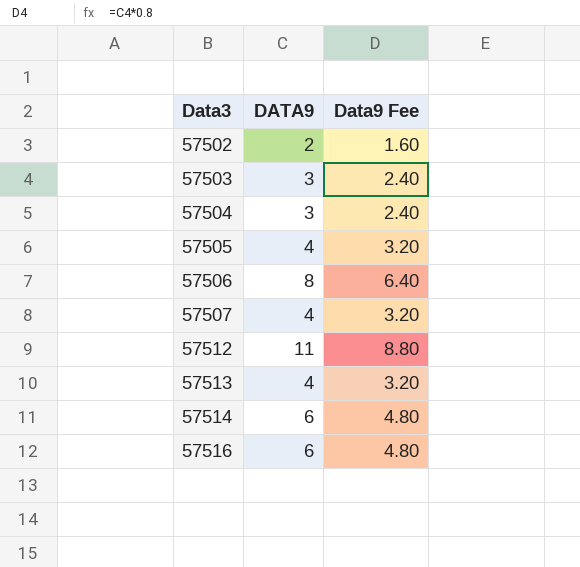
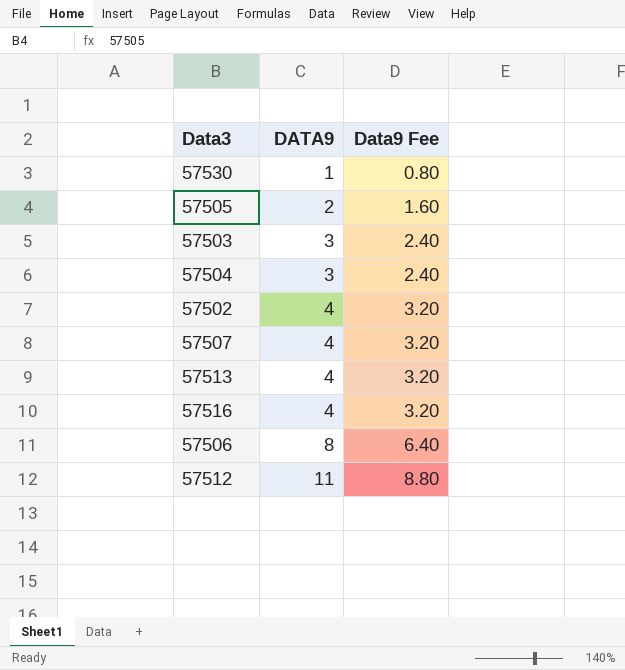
row order: Data3 ascending -> DATA9 ascending
row 57514: 6 | 4.80 -> none
row 57530: none -> 1 | 0.80
57505 | DATA9: 4 -> 2
57505 | Data9 Fee: 3.20 -> 1.60
57502 | DATA9: 2 -> 4
57502 | Data9 Fee: 1.60 -> 3.20
57516 | DATA9: 6 -> 4
57516 | Data9 Fee: 4.80 -> 3.20

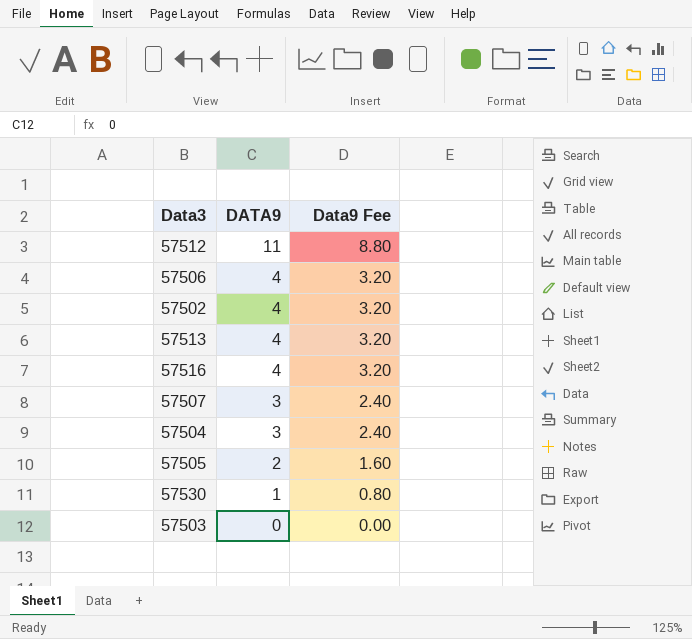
row order: DATA9 ascending -> DATA9 descending
57506 | DATA9: 8 -> 4
57506 | Data9 Fee: 6.40 -> 3.20
57507 | DATA9: 4 -> 3
57507 | Data9 Fee: 3.20 -> 2.40
57503 | DATA9: 3 -> 0
57503 | Data9 Fee: 2.40 -> 0.00

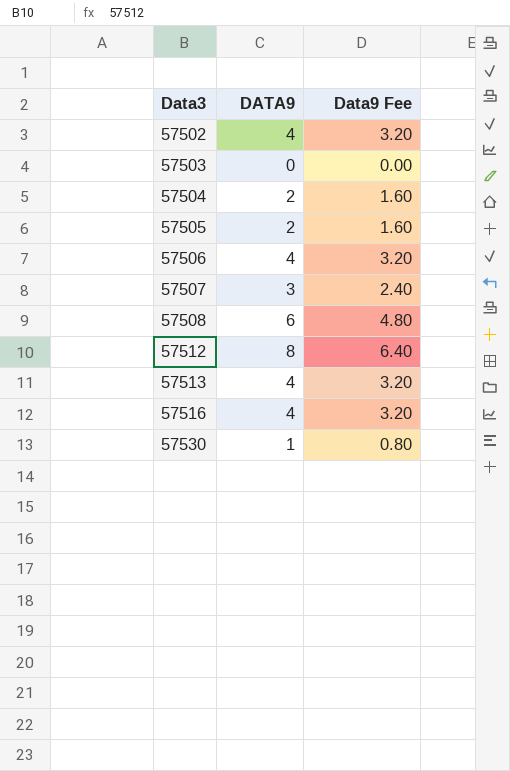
row order: DATA9 descending -> Data3 ascending
57504 | DATA9: 3 -> 2
57504 | Data9 Fee: 2.40 -> 1.60
row 57508: none -> 6 | 4.80
57512 | DATA9: 11 -> 8
57512 | Data9 Fee: 8.80 -> 6.40

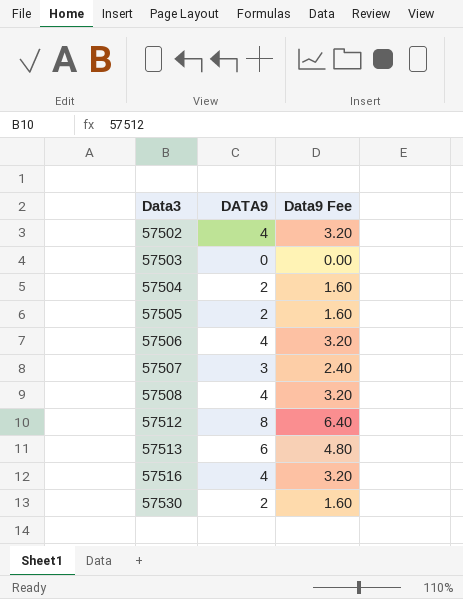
57508 | DATA9: 6 -> 4
57508 | Data9 Fee: 4.80 -> 3.20
57513 | DATA9: 4 -> 6
57513 | Data9 Fee: 3.20 -> 4.80
57530 | DATA9: 1 -> 2
57530 | Data9 Fee: 0.80 -> 1.60

